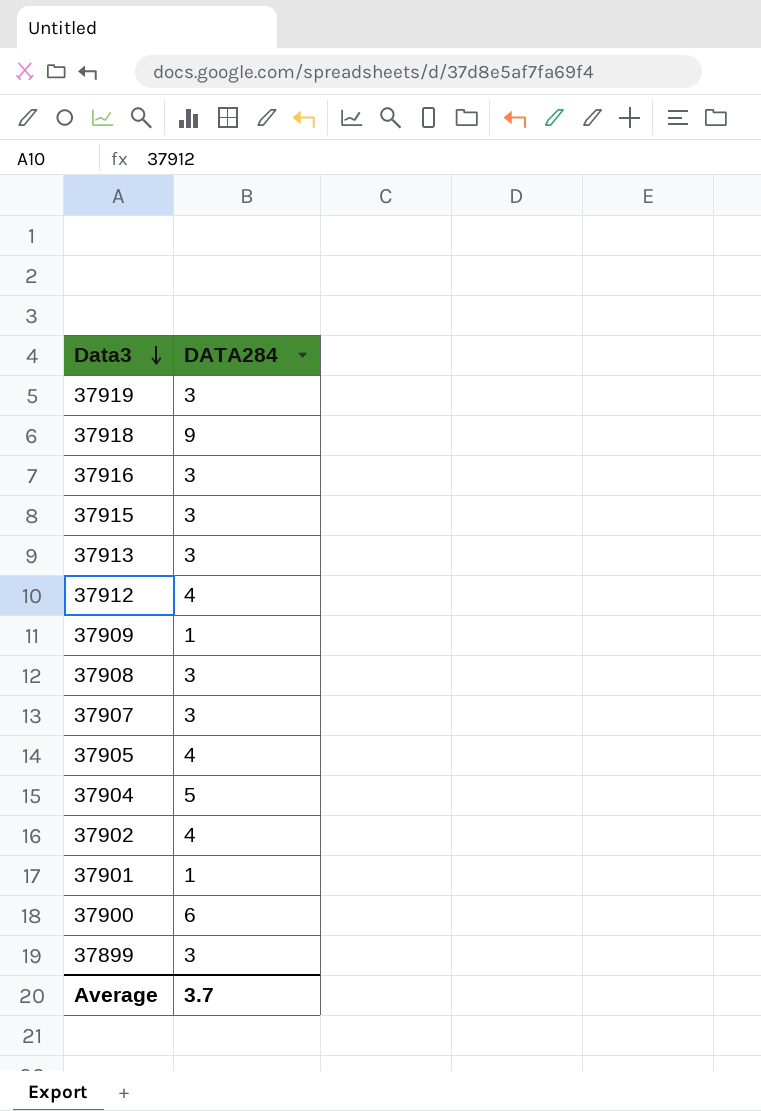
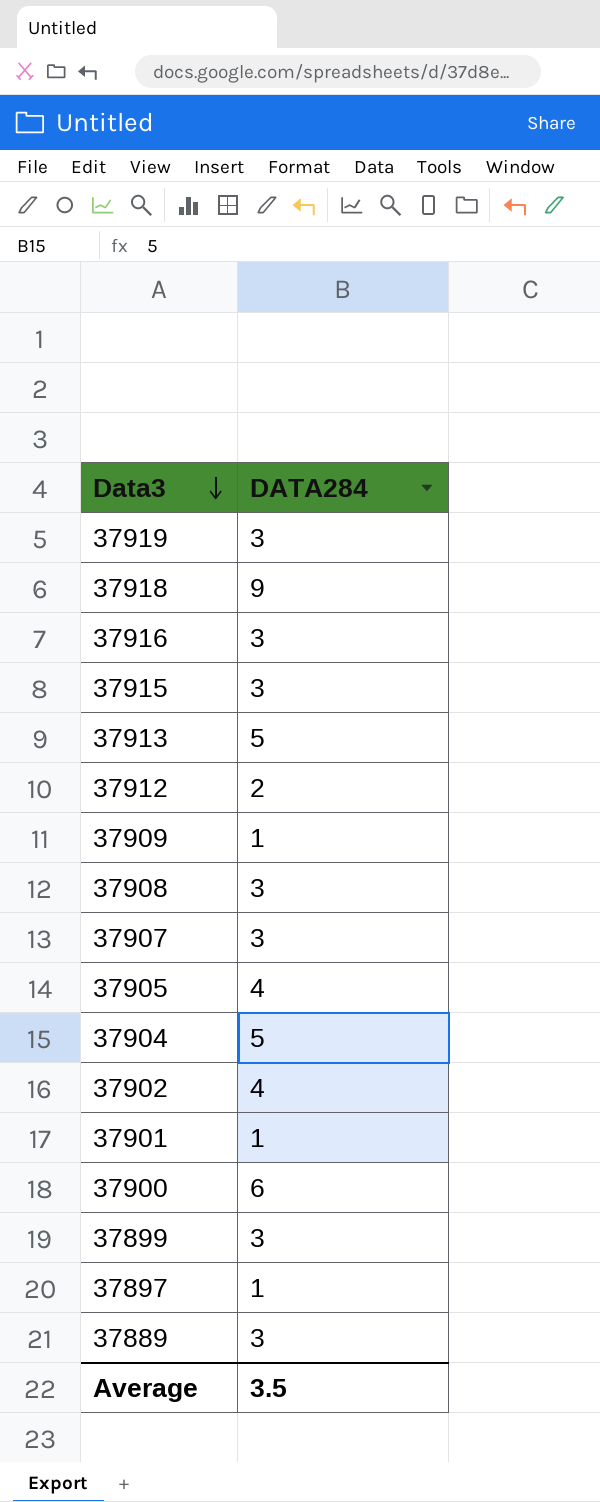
37913 | DATA284: 3 -> 5
37912 | DATA284: 4 -> 2
row 37897: none -> 1
row 37889: none -> 3
Average | DATA284: 3.7 -> 3.5

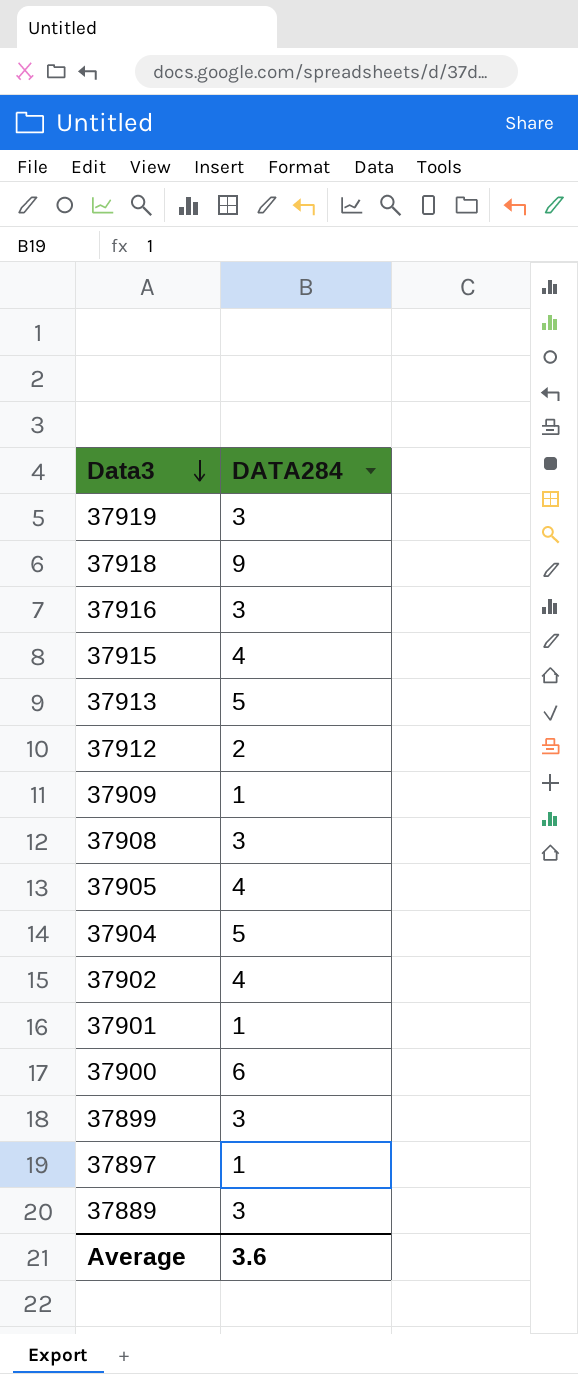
row 37907: 3 -> none
37915 | DATA284: 3 -> 4
Average | DATA284: 3.5 -> 3.6

